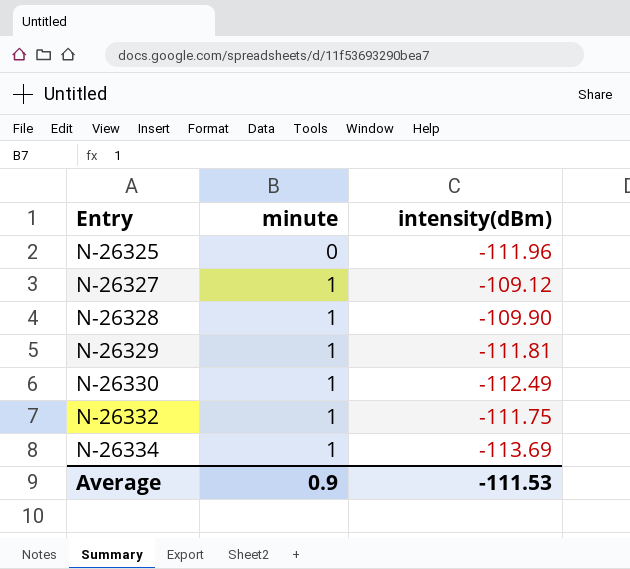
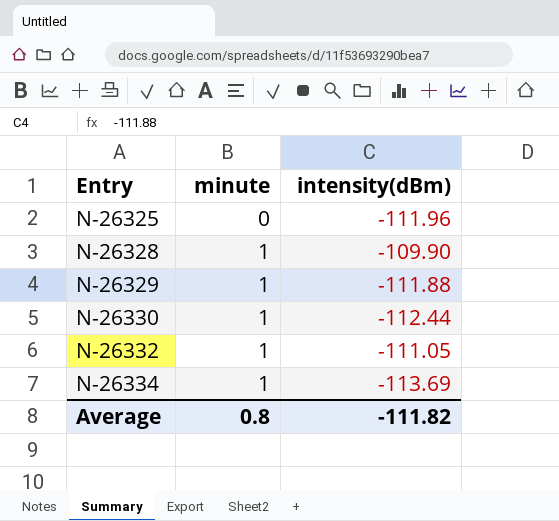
row N-26327: 1 | -109.12 -> none
N-26329 | intensity(dBm): -111.81 -> -111.88
N-26330 | intensity(dBm): -112.49 -> -112.44
N-26332 | intensity(dBm): -111.75 -> -111.05
Average | minute: 0.9 -> 0.8
Average | intensity(dBm): -111.53 -> -111.82

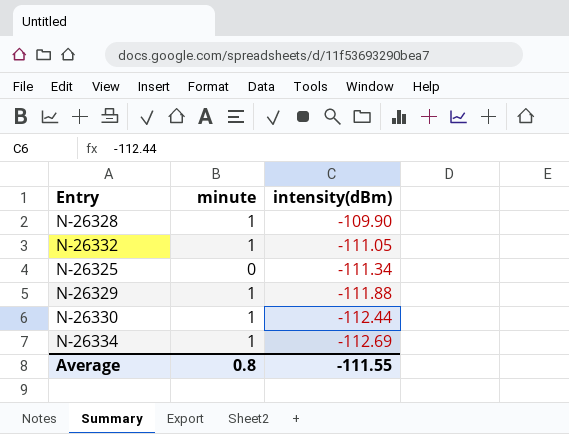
row order: Entry ascending -> intensity(dBm) descending
N-26325 | intensity(dBm): -111.96 -> -111.34
N-26334 | intensity(dBm): -113.69 -> -112.69
Average | intensity(dBm): -111.82 -> -111.55

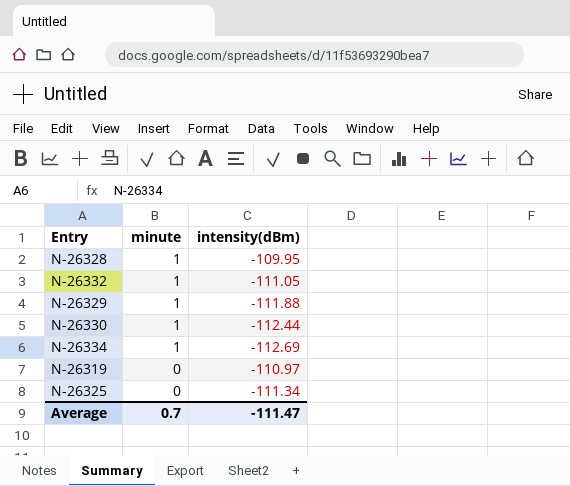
row order: intensity(dBm) descending -> minute descending
N-26328 | intensity(dBm): -109.90 -> -109.95
row N-26319: none -> 0 | -110.97
Average | minute: 0.8 -> 0.7
Average | intensity(dBm): -111.55 -> -111.47

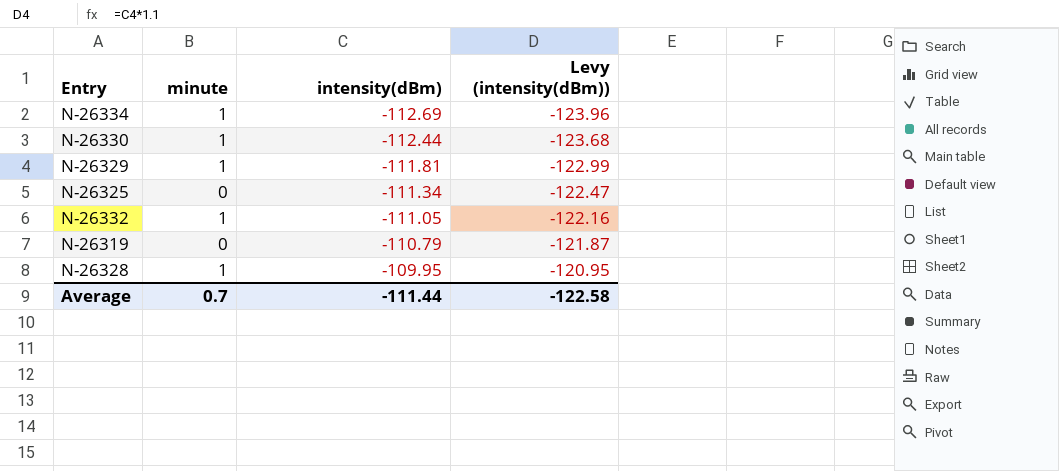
row order: minute descending -> intensity(dBm) ascending
column Levy (intensity(dBm)) | formula: none -> [intensity(dBm)] * 1.1
N-26329 | intensity(dBm): -111.88 -> -111.81
N-26319 | intensity(dBm): -110.97 -> -110.79
Average | intensity(dBm): -111.47 -> -111.44

